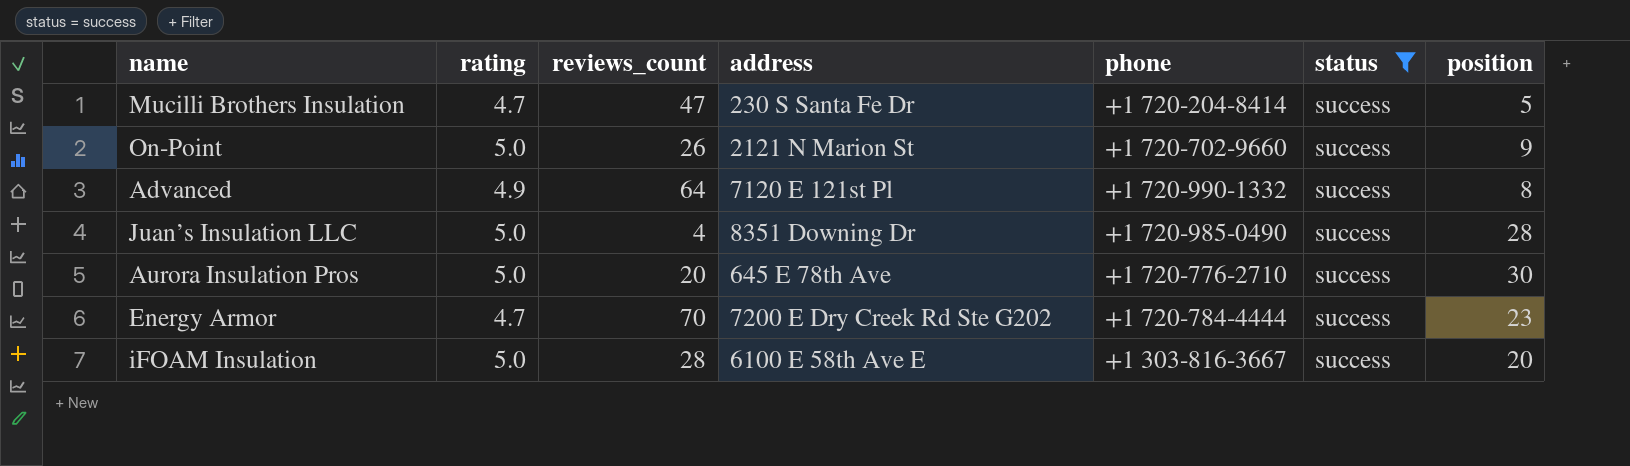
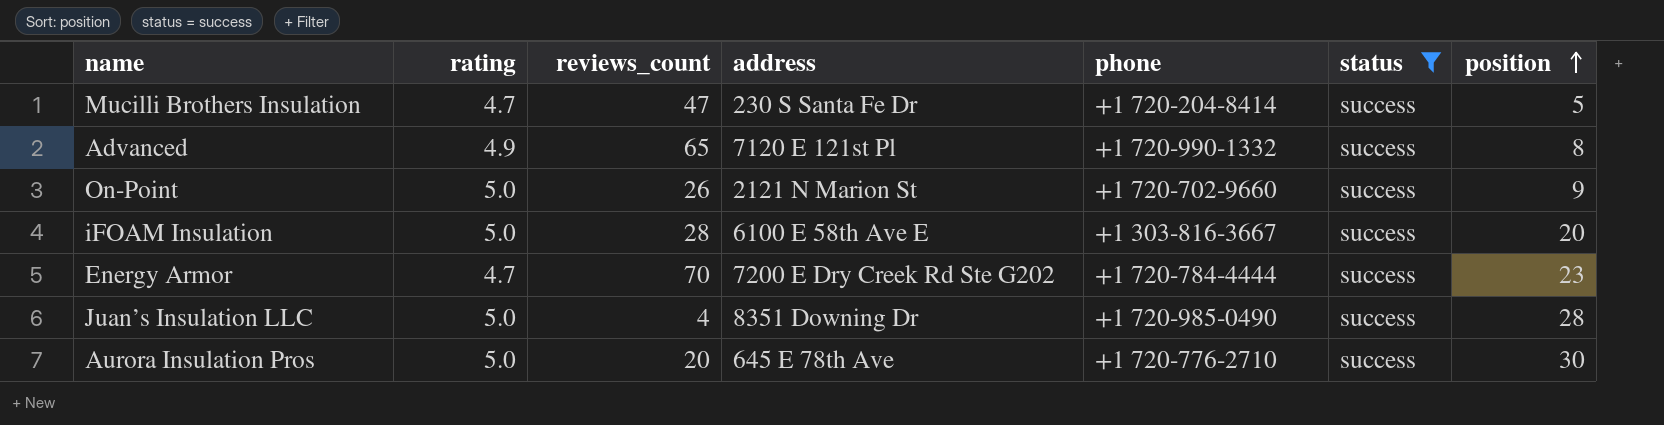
row order: none -> position ascending
Advanced | reviews_count: 64 -> 65

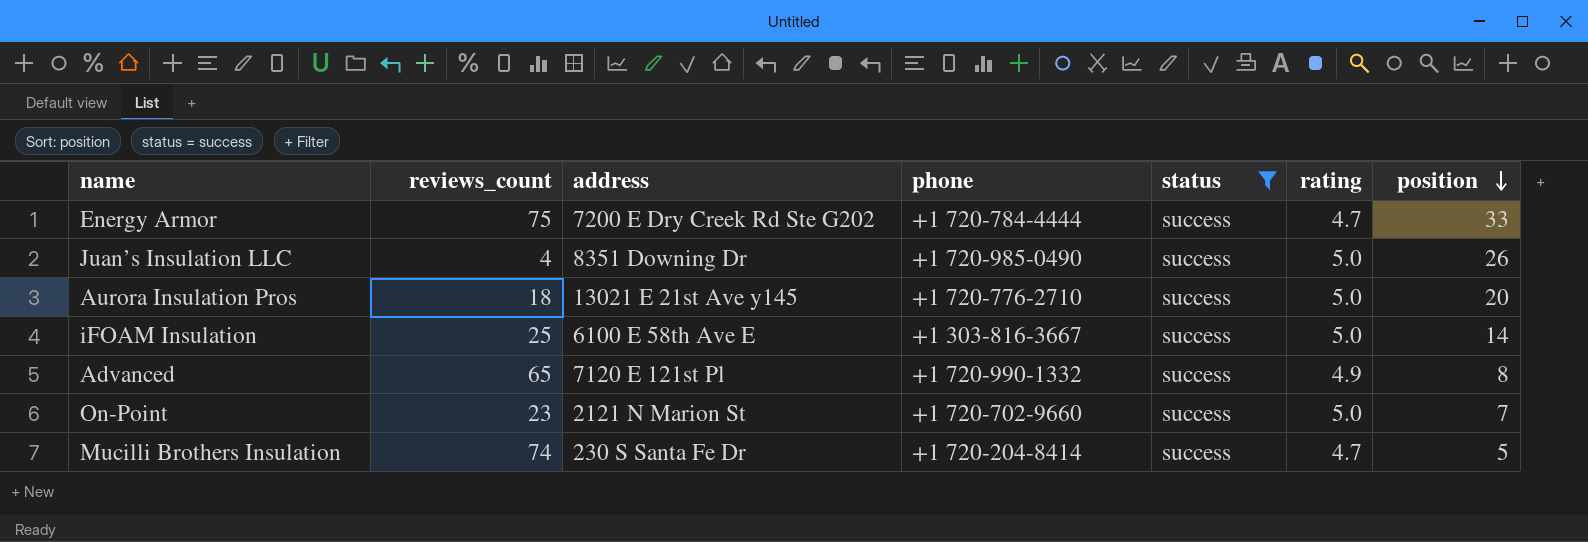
row order: position ascending -> position descending
column rating | position: 2 -> 6
Energy Armor | reviews_count: 70 -> 75
Energy Armor | position: 23 -> 33
Juan’s Insulation LLC | position: 28 -> 26
Aurora Insulation Pros | reviews_count: 20 -> 18
Aurora Insulation Pros | address: 645 E 78th Ave -> 13021 E 21st Ave y145
Aurora Insulation Pros | position: 30 -> 20
iFOAM Insulation | reviews_count: 28 -> 25
iFOAM Insulation | position: 20 -> 14
On-Point | reviews_count: 26 -> 23
On-Point | position: 9 -> 7
Mucilli Brothers Insulation | reviews_count: 47 -> 74

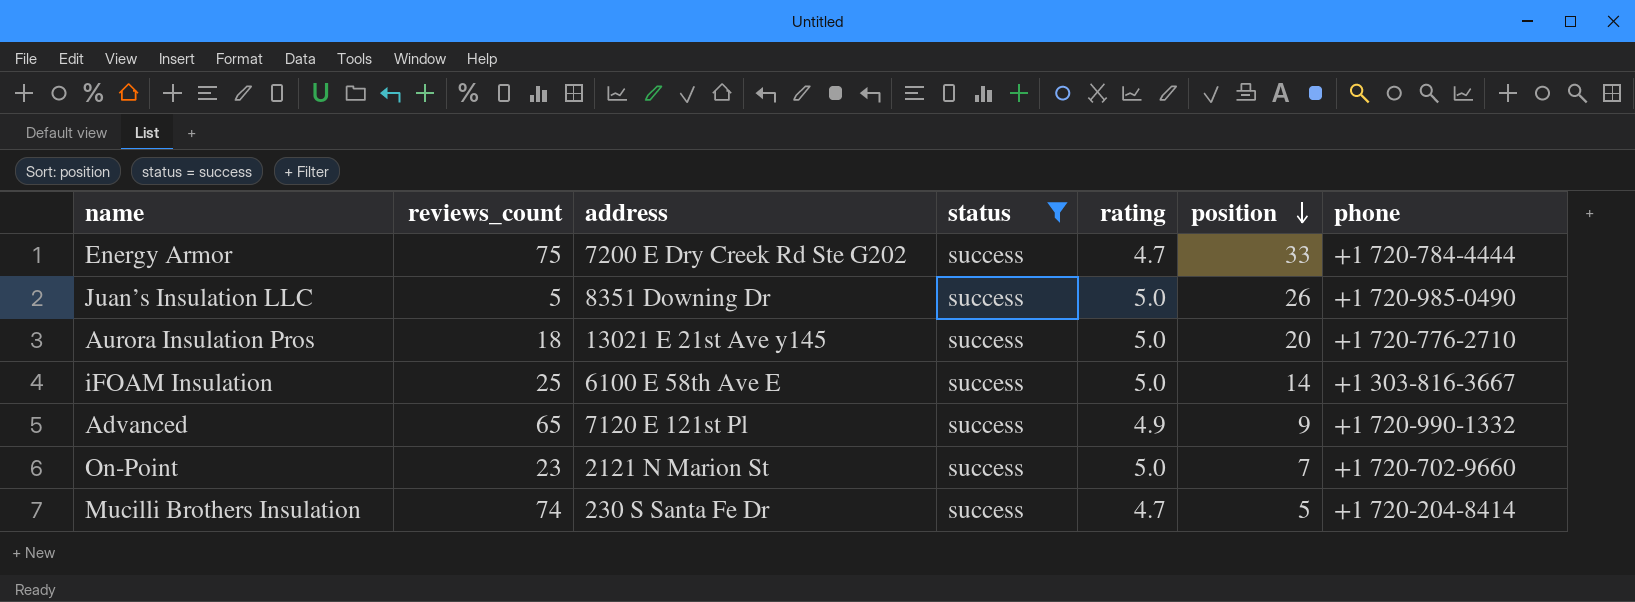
column phone | position: 4 -> 7
Juan’s Insulation LLC | reviews_count: 4 -> 5
Advanced | position: 8 -> 9

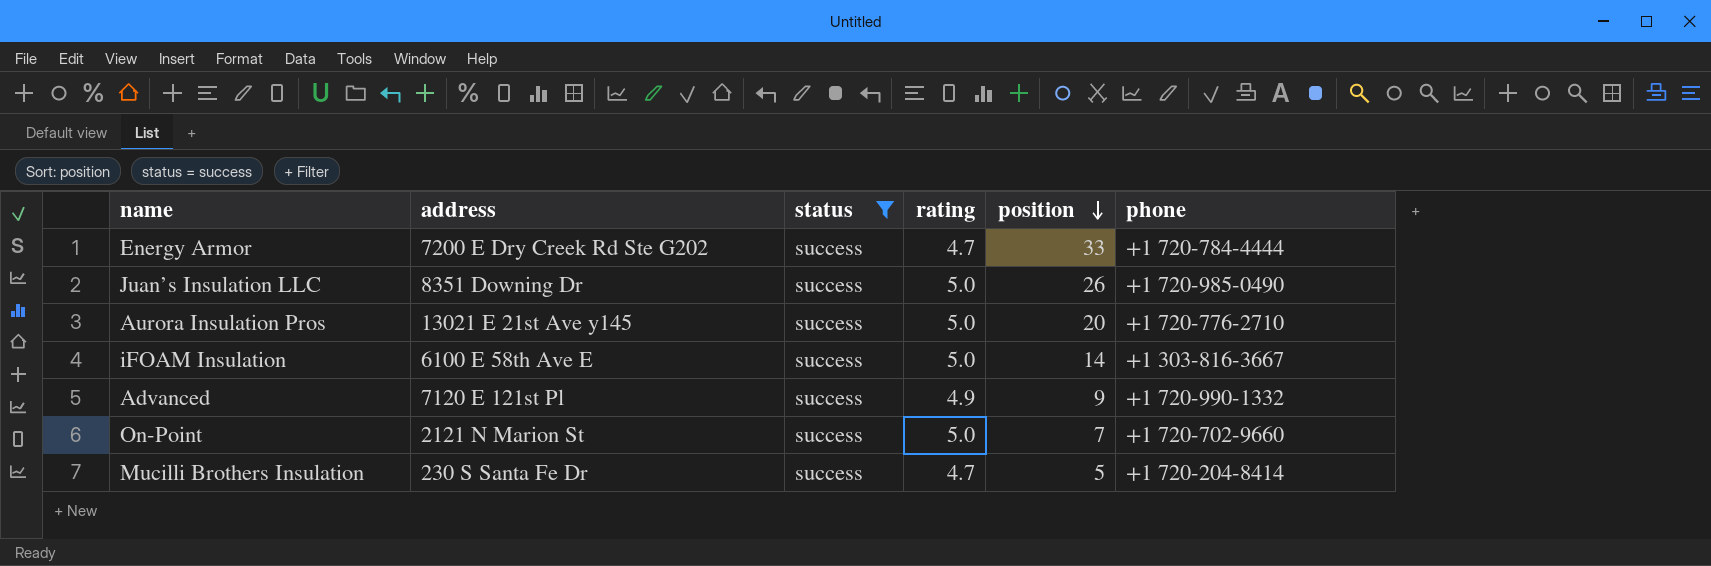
column reviews_count | position: 2 -> none

